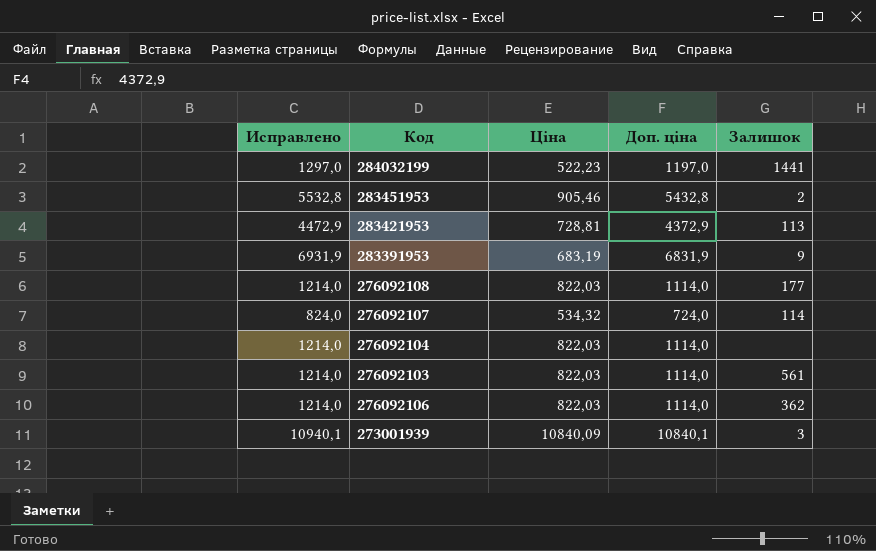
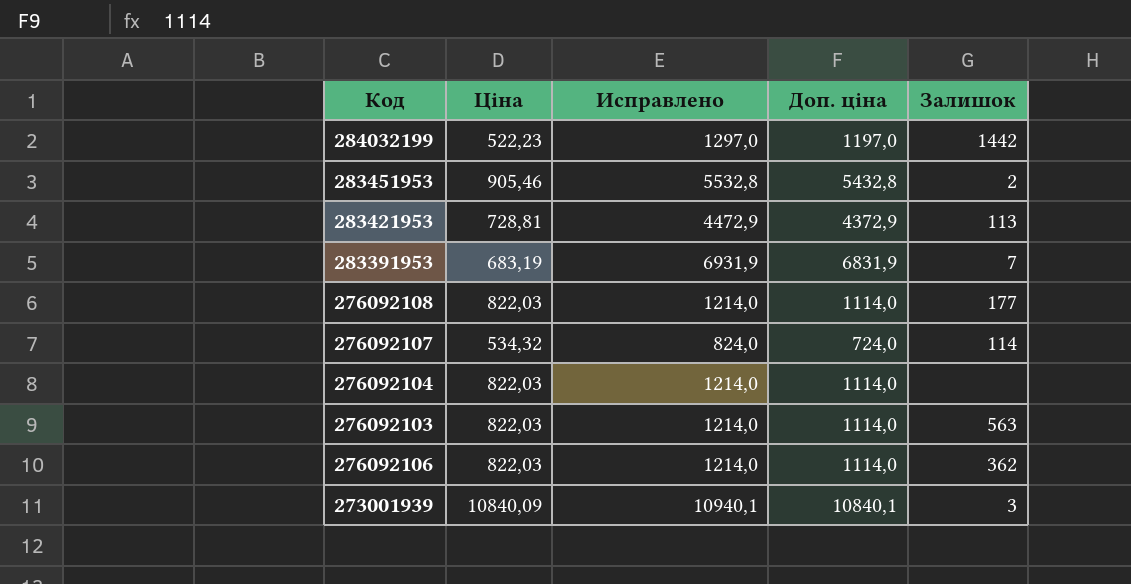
column Исправлено | position: 1 -> 3
284032199 | Залишок: 1441 -> 1442
283391953 | Залишок: 9 -> 7
276092103 | Залишок: 561 -> 563

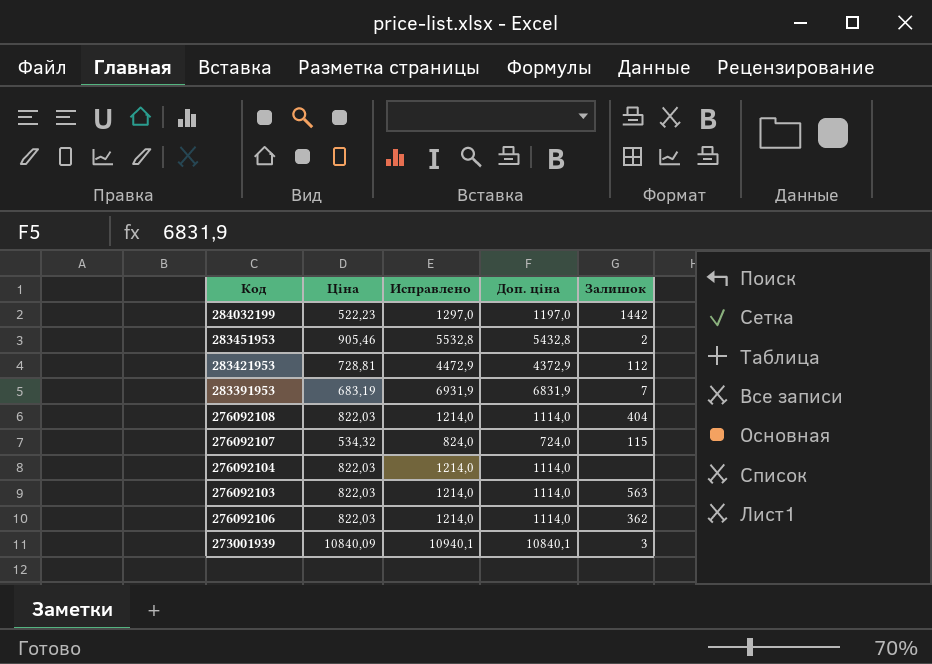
283421953 | Залишок: 113 -> 112
276092108 | Залишок: 177 -> 404
276092107 | Залишок: 114 -> 115

